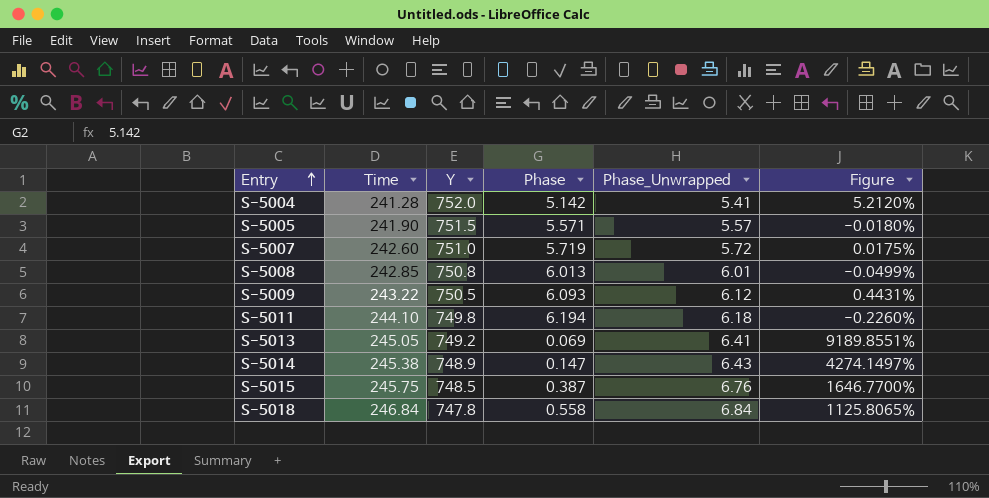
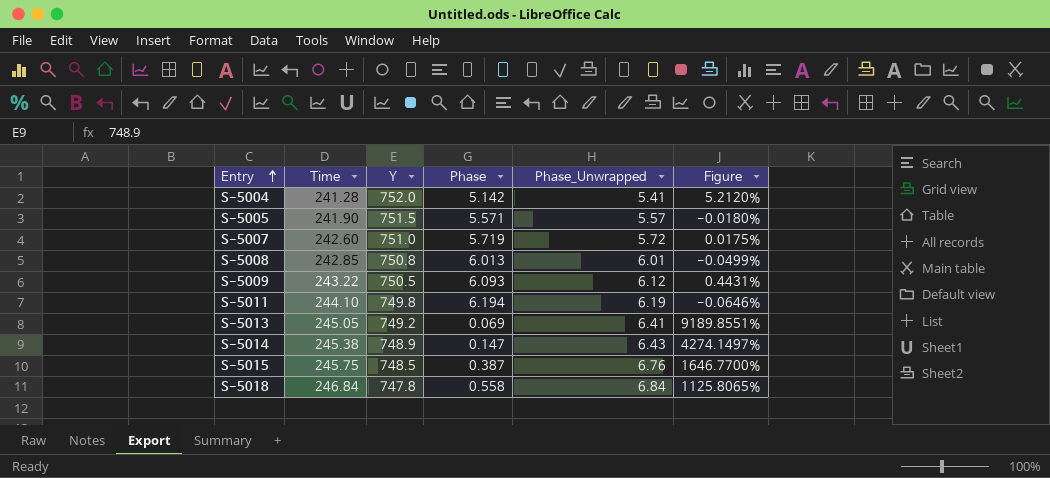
S-5011 | Phase_Unwrapped: 6.18 -> 6.19
S-5011 | Figure: -0.2260% -> -0.0646%

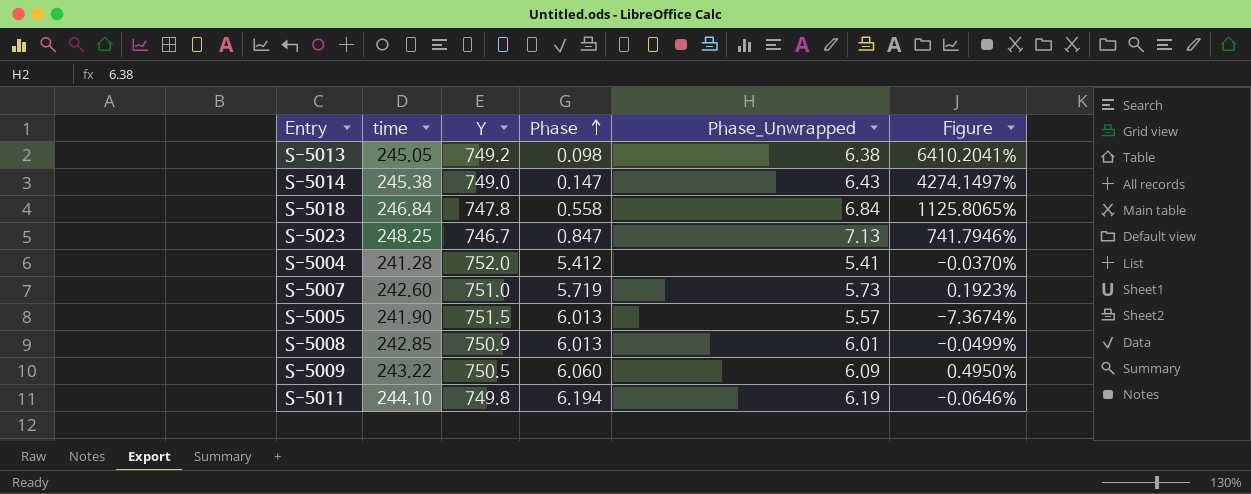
row order: Entry ascending -> Phase ascending
column name: Time -> time
row S-5015: 245.75 | 748.5 | 0.387 | 6.76 | 1646.7700% -> none
S-5013 | Phase: 0.069 -> 0.098
S-5013 | Phase_Unwrapped: 6.41 -> 6.38
S-5013 | Figure: 9189.8551% -> 6410.2041%
S-5014 | Y: 748.9 -> 749.0
row S-5023: none -> 248.25 | 746.7 | 0.847 | 7.13 | 741.7946%
S-5004 | Phase: 5.142 -> 5.412
S-5004 | Figure: 5.2120% -> -0.0370%
S-5007 | Phase_Unwrapped: 5.72 -> 5.73
S-5007 | Figure: 0.0175% -> 0.1923%
S-5005 | Phase: 5.571 -> 6.013
S-5005 | Figure: -0.0180% -> -7.3674%
S-5008 | Y: 750.8 -> 750.9
S-5009 | Phase: 6.093 -> 6.060
S-5009 | Phase_Unwrapped: 6.12 -> 6.09
S-5009 | Figure: 0.4431% -> 0.4950%

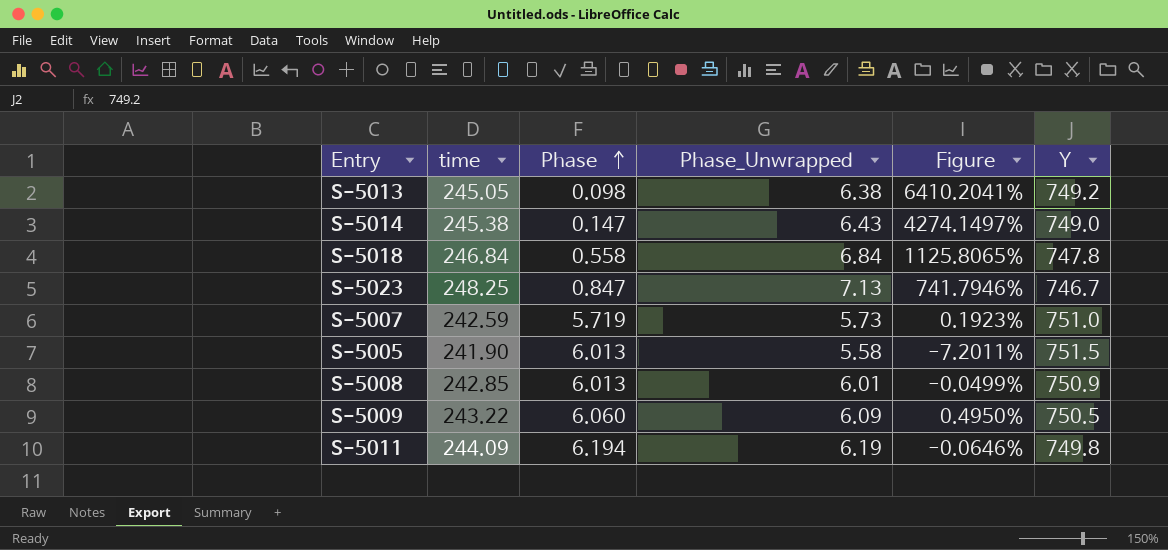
column Y | position: 3 -> 6
row S-5004: 241.28 | 752.0 | 5.412 | 5.41 | -0.0370% -> none
S-5007 | time: 242.60 -> 242.59
S-5005 | Phase_Unwrapped: 5.57 -> 5.58
S-5005 | Figure: -7.3674% -> -7.2011%
S-5011 | time: 244.10 -> 244.09

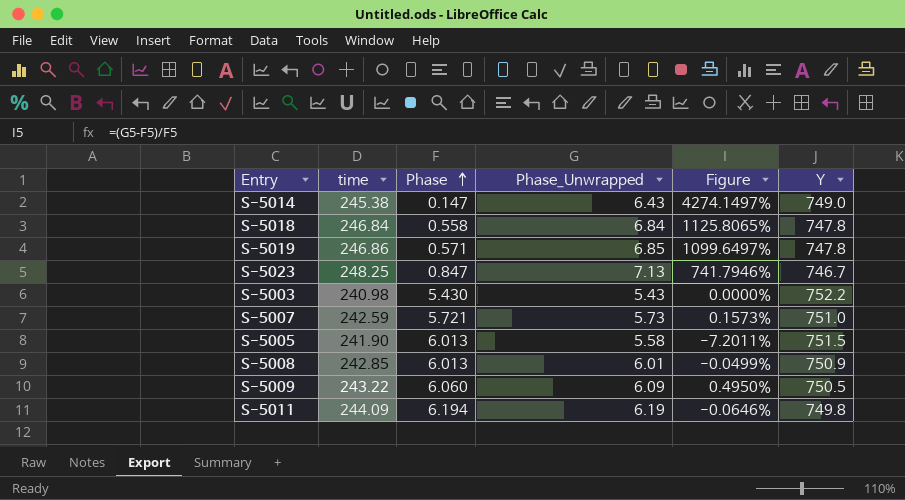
row S-5013: 245.05 | 0.098 | 6.38 | 6410.2041% | 749.2 -> none
row S-5019: none -> 246.86 | 0.571 | 6.85 | 1099.6497% | 747.8
row S-5003: none -> 240.98 | 5.430 | 5.43 | 0.0000% | 752.2
S-5007 | Phase: 5.719 -> 5.721
S-5007 | Figure: 0.1923% -> 0.1573%

